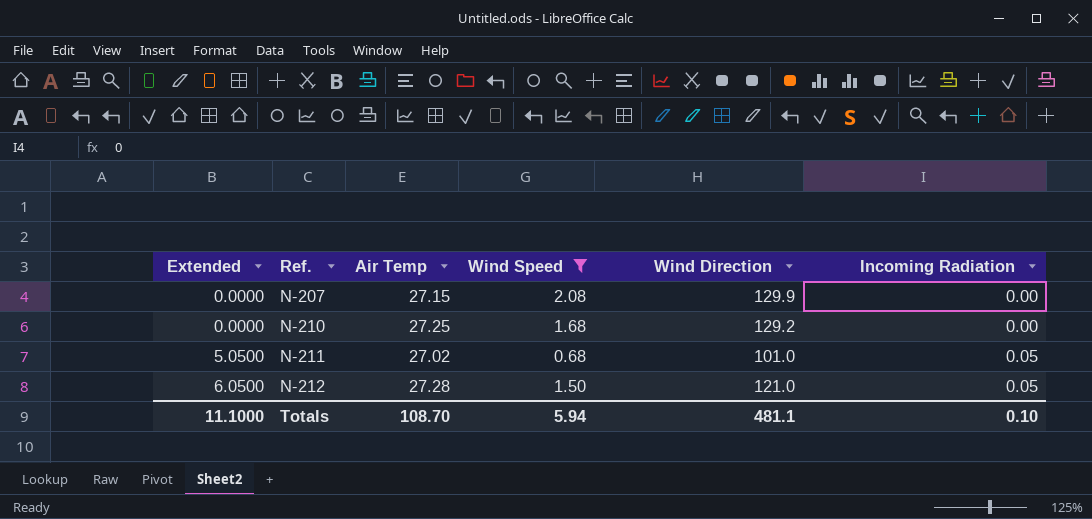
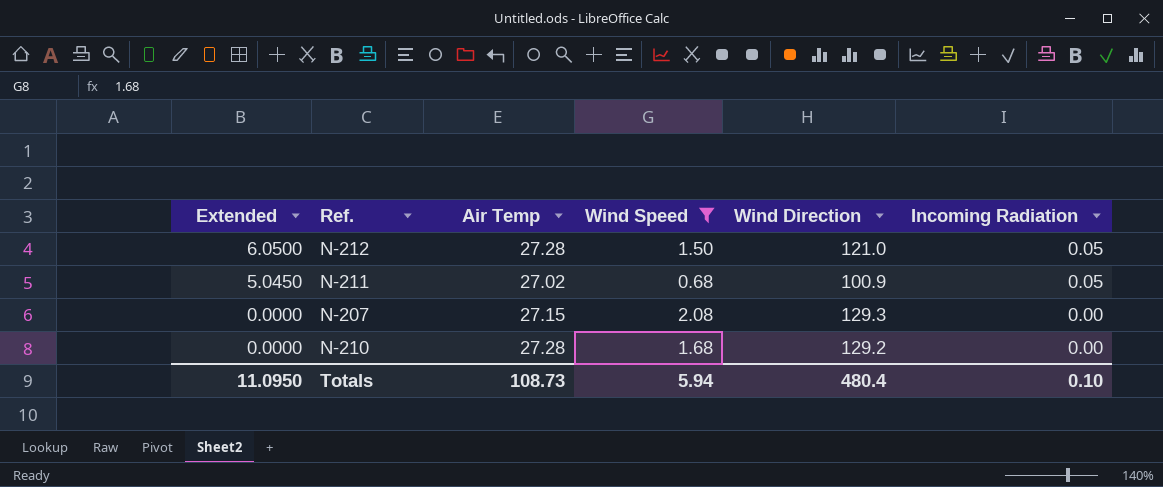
row order: Extended ascending -> Extended descending
N-211 | Extended: 5.0500 -> 5.0450
N-211 | Wind Direction: 101.0 -> 100.9
N-207 | Wind Direction: 129.9 -> 129.3
N-210 | Air Temp: 27.25 -> 27.28
Totals | Extended: 11.1000 -> 11.0950
Totals | Air Temp: 108.70 -> 108.73
Totals | Wind Direction: 481.1 -> 480.4

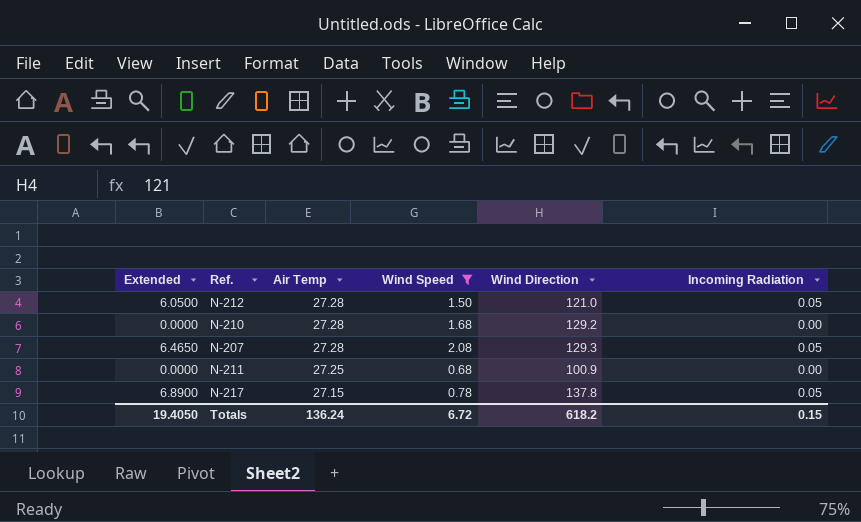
row order: Extended descending -> Air Temp descending
N-207 | Extended: 0.0000 -> 6.4650
N-207 | Air Temp: 27.15 -> 27.28
N-207 | Incoming Radiation: 0.00 -> 0.05
N-211 | Extended: 5.0450 -> 0.0000
N-211 | Air Temp: 27.02 -> 27.25
N-211 | Incoming Radiation: 0.05 -> 0.00
row N-217: none -> 6.8900 | 27.15 | 0.78 | 137.8 | 0.05
Totals | Extended: 11.0950 -> 19.4050
Totals | Air Temp: 108.73 -> 136.24
Totals | Wind Speed: 5.94 -> 6.72
Totals | Wind Direction: 480.4 -> 618.2
Totals | Incoming Radiation: 0.10 -> 0.15

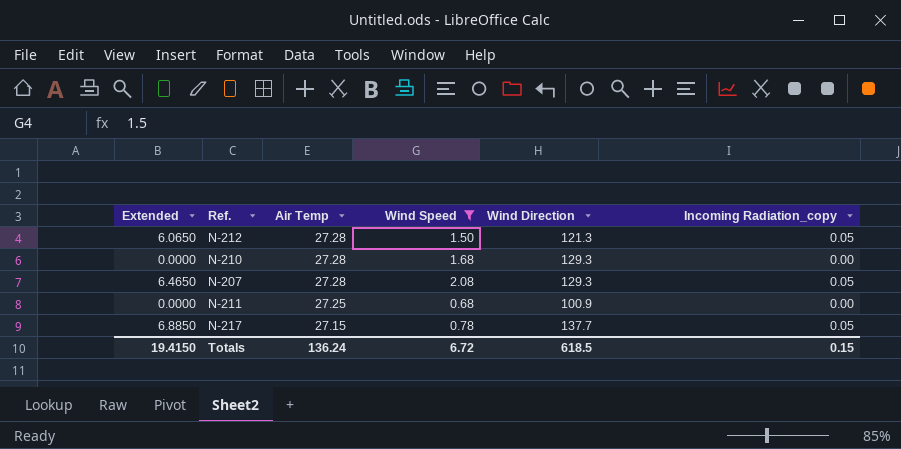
column name: Incoming Radiation -> Incoming Radiation_copy
N-212 | Extended: 6.0500 -> 6.0650
N-212 | Wind Direction: 121.0 -> 121.3
N-210 | Wind Direction: 129.2 -> 129.3
N-217 | Extended: 6.8900 -> 6.8850
N-217 | Wind Direction: 137.8 -> 137.7
Totals | Extended: 19.4050 -> 19.4150
Totals | Wind Direction: 618.2 -> 618.5

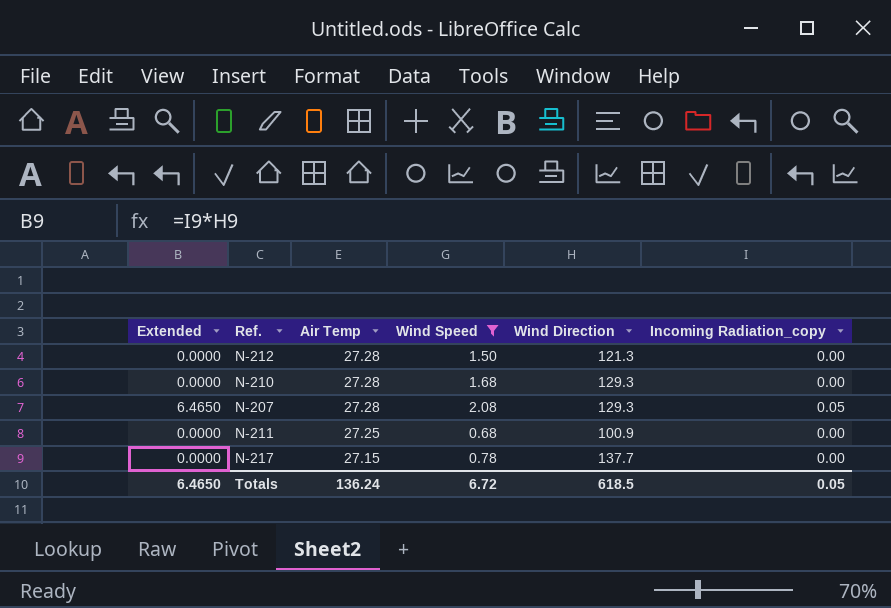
N-212 | Extended: 6.0650 -> 0.0000
N-212 | Incoming Radiation_copy: 0.05 -> 0.00
N-217 | Extended: 6.8850 -> 0.0000
N-217 | Incoming Radiation_copy: 0.05 -> 0.00
Totals | Extended: 19.4150 -> 6.4650
Totals | Incoming Radiation_copy: 0.15 -> 0.05

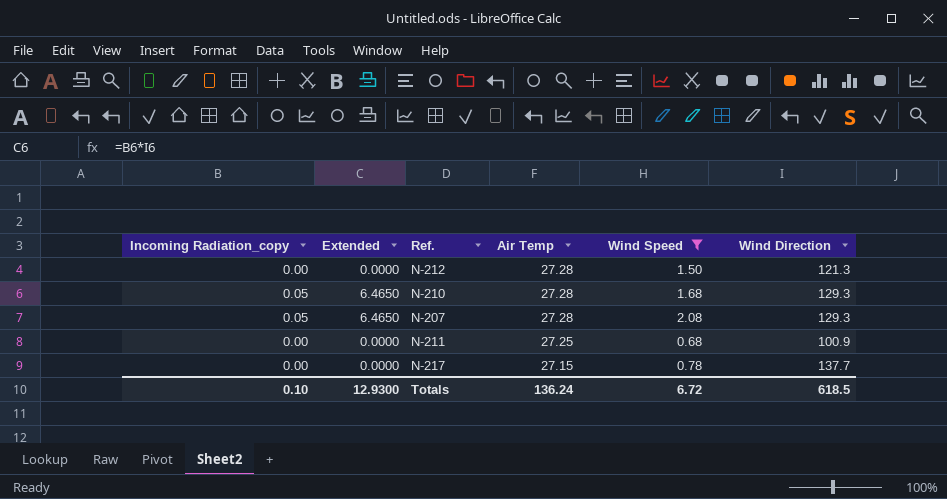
column Incoming Radiation_copy | position: 6 -> 1
N-210 | Incoming Radiation_copy: 0.00 -> 0.05
N-210 | Extended: 0.0000 -> 6.4650
Totals | Incoming Radiation_copy: 0.05 -> 0.10
Totals | Extended: 6.4650 -> 12.9300

